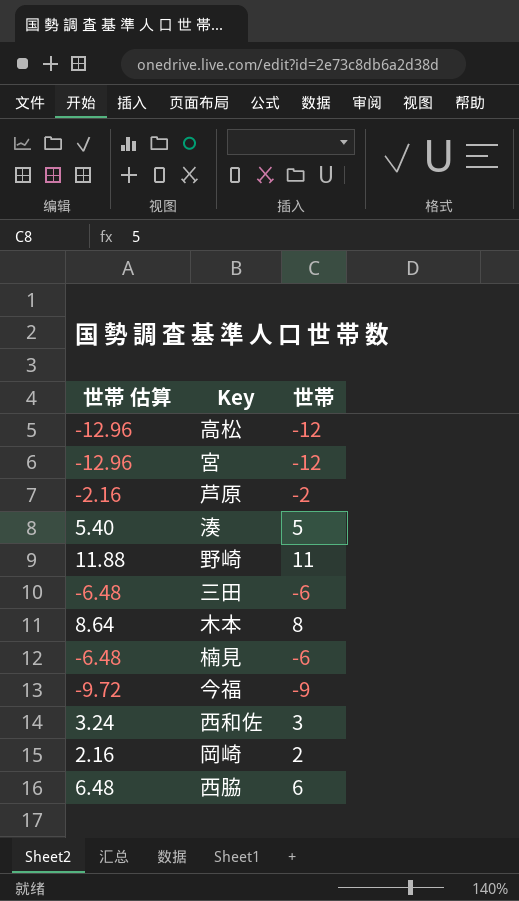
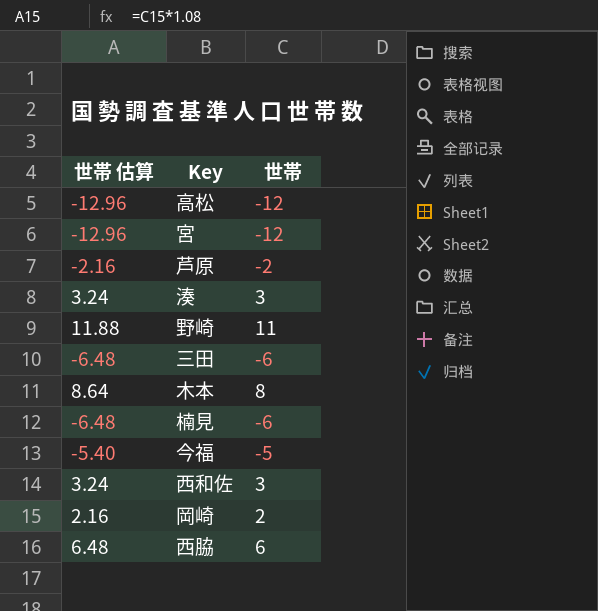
湊 | 世帯 估算: 5.40 -> 3.24
湊 | 世帯: 5 -> 3
今福 | 世帯 估算: -9.72 -> -5.40
今福 | 世帯: -9 -> -5

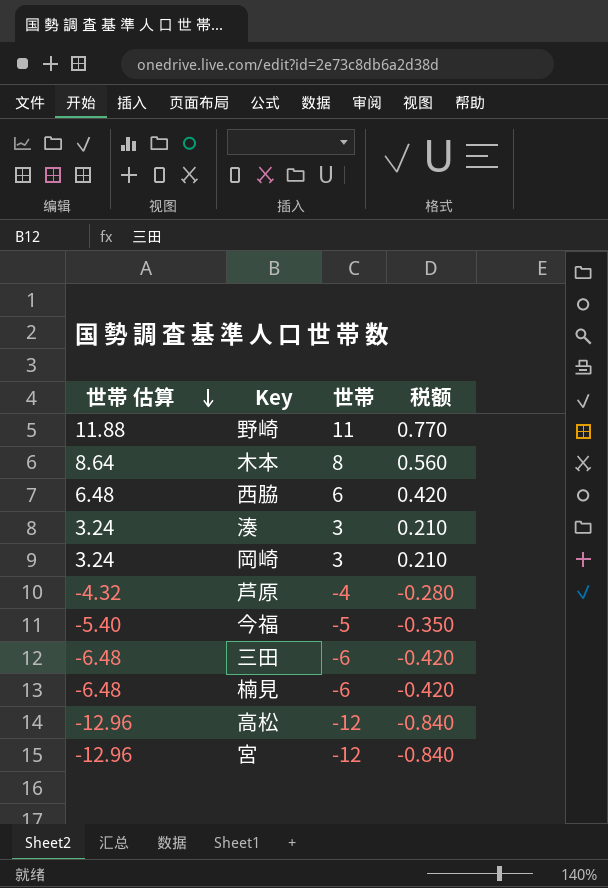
row order: none -> 世帯 估算 descending
column 税额 | formula: none -> [世帯] * 0.07
row 西和佐: 3.24 | 3 -> none
岡崎 | 世帯 估算: 2.16 -> 3.24
岡崎 | 世帯: 2 -> 3
芦原 | 世帯 估算: -2.16 -> -4.32
芦原 | 世帯: -2 -> -4

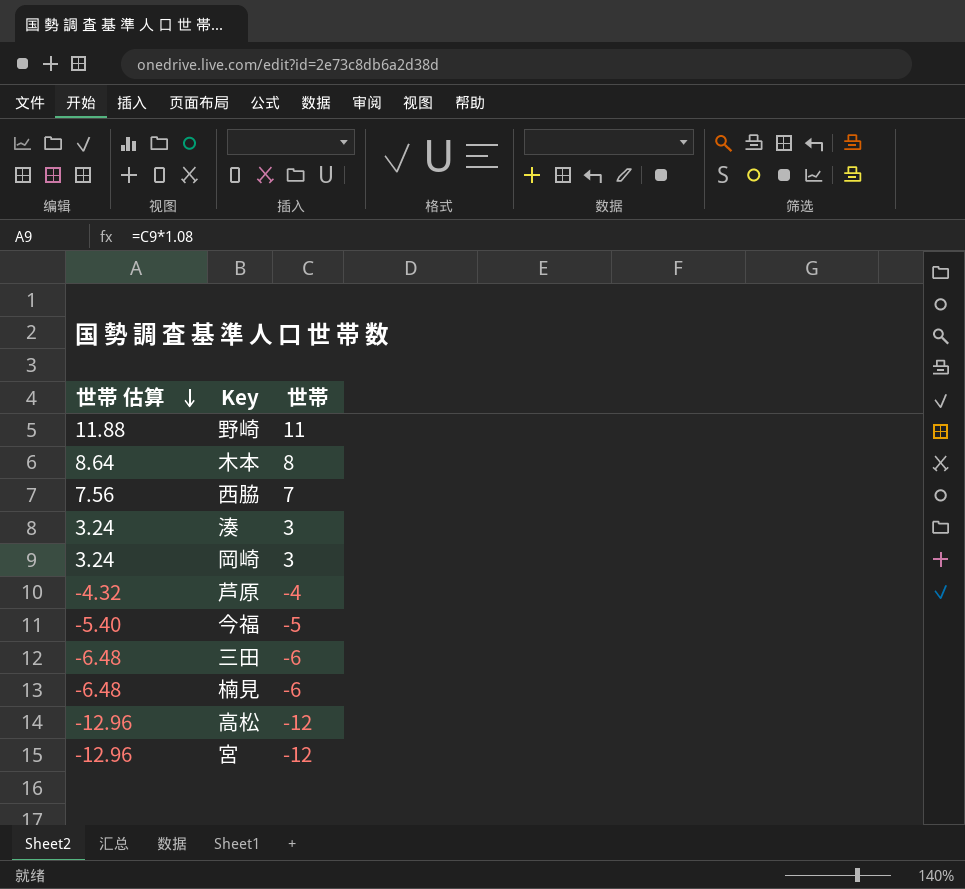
column 税额 | formula: [世帯] * 0.07 -> none
西脇 | 世帯 估算: 6.48 -> 7.56
西脇 | 世帯: 6 -> 7

